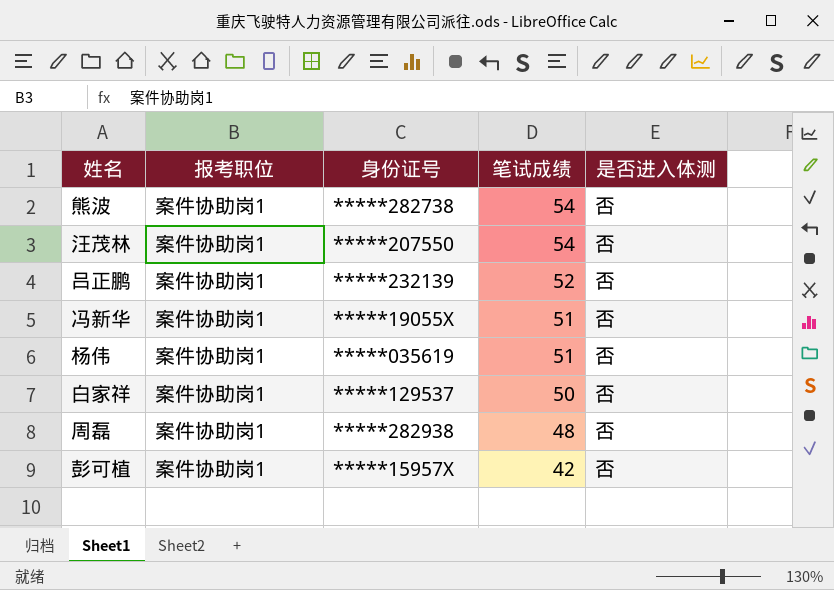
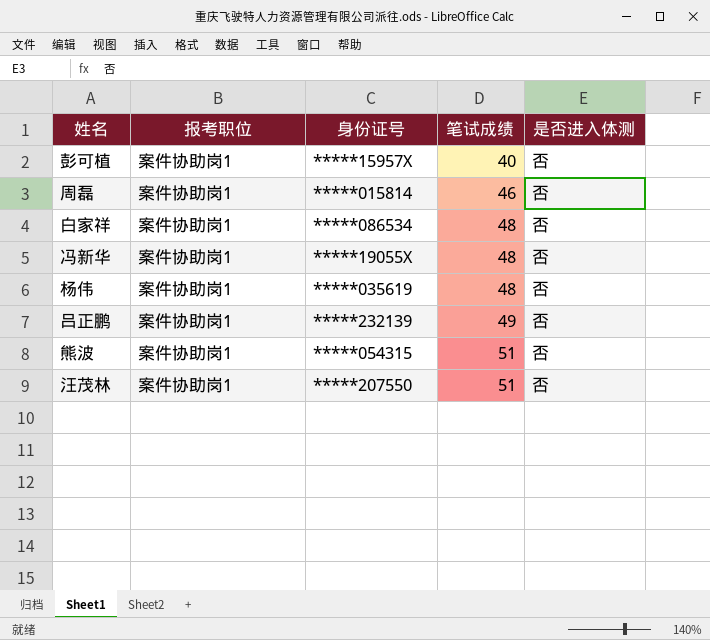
row order: 笔试成绩 descending -> 笔试成绩 ascending
彭可植 | 笔试成绩: 42 -> 40
周磊 | 身份证号: *****282938 -> *****015814
周磊 | 笔试成绩: 48 -> 46
白家祥 | 身份证号: *****129537 -> *****086534
白家祥 | 笔试成绩: 50 -> 48
冯新华 | 笔试成绩: 51 -> 48
杨伟 | 笔试成绩: 51 -> 48
吕正鹏 | 笔试成绩: 52 -> 49
熊波 | 身份证号: *****282738 -> *****054315
熊波 | 笔试成绩: 54 -> 51
汪茂林 | 笔试成绩: 54 -> 51

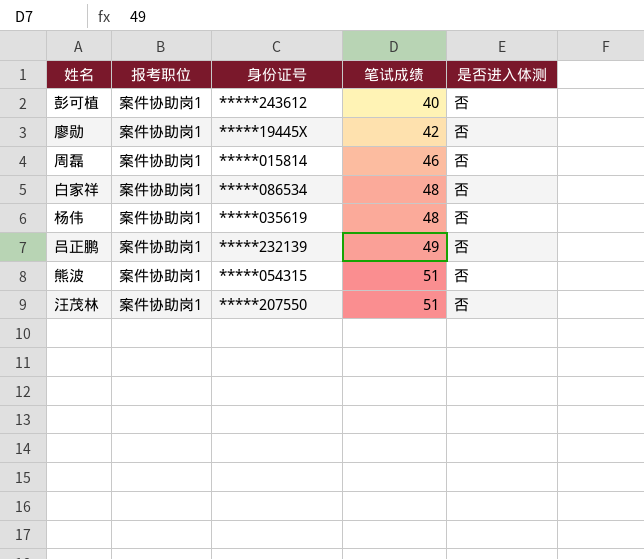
row 冯新华: 案件协助岗1 | *****19055X | 48 | 否 -> none
彭可植 | 身份证号: *****15957X -> *****243612
row 廖勋: none -> 案件协助岗1 | *****19445X | 42 | 否

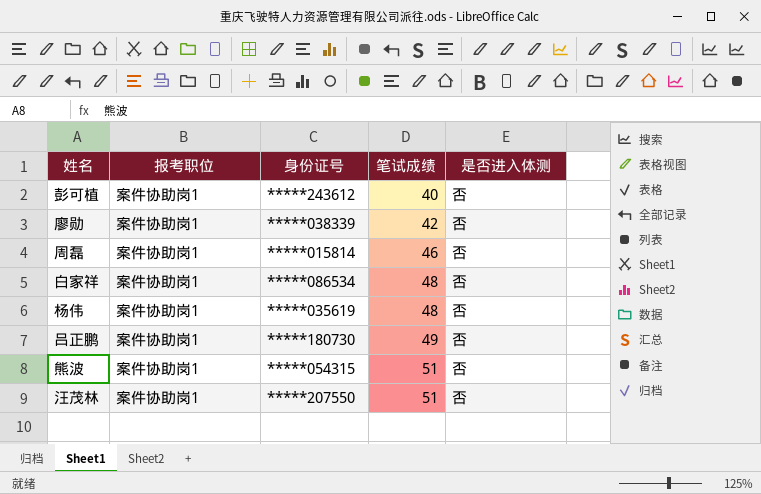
廖勋 | 身份证号: *****19445X -> *****038339
吕正鹏 | 身份证号: *****232139 -> *****180730

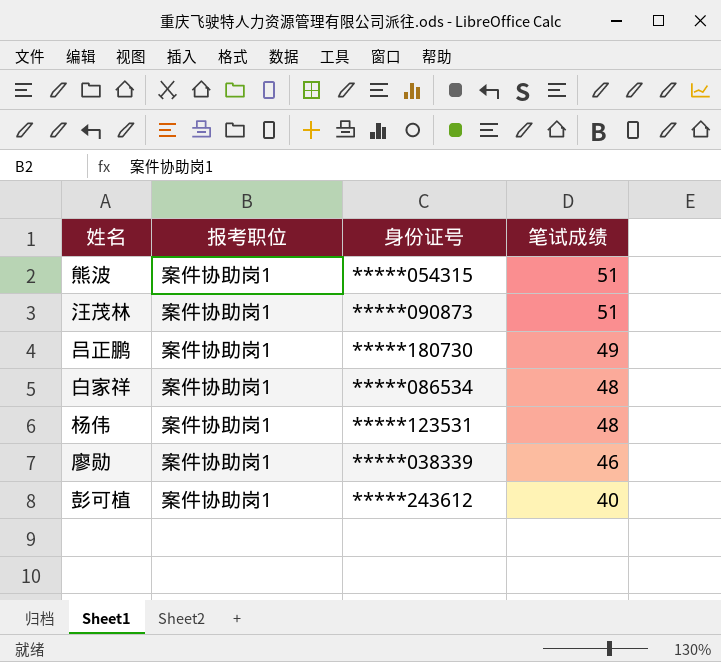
row order: 笔试成绩 ascending -> 笔试成绩 descending
column 是否进入体测 | position: 5 -> none
row 周磊: 案件协助岗1 | *****015814 | 46 | 否 -> none
汪茂林 | 身份证号: *****207550 -> *****090873
杨伟 | 身份证号: *****035619 -> *****123531
廖勋 | 笔试成绩: 42 -> 46

